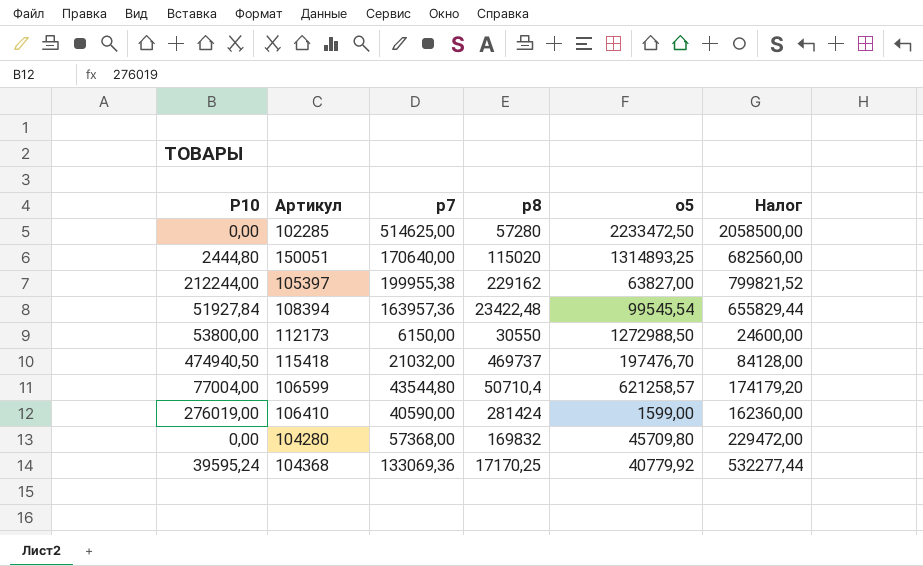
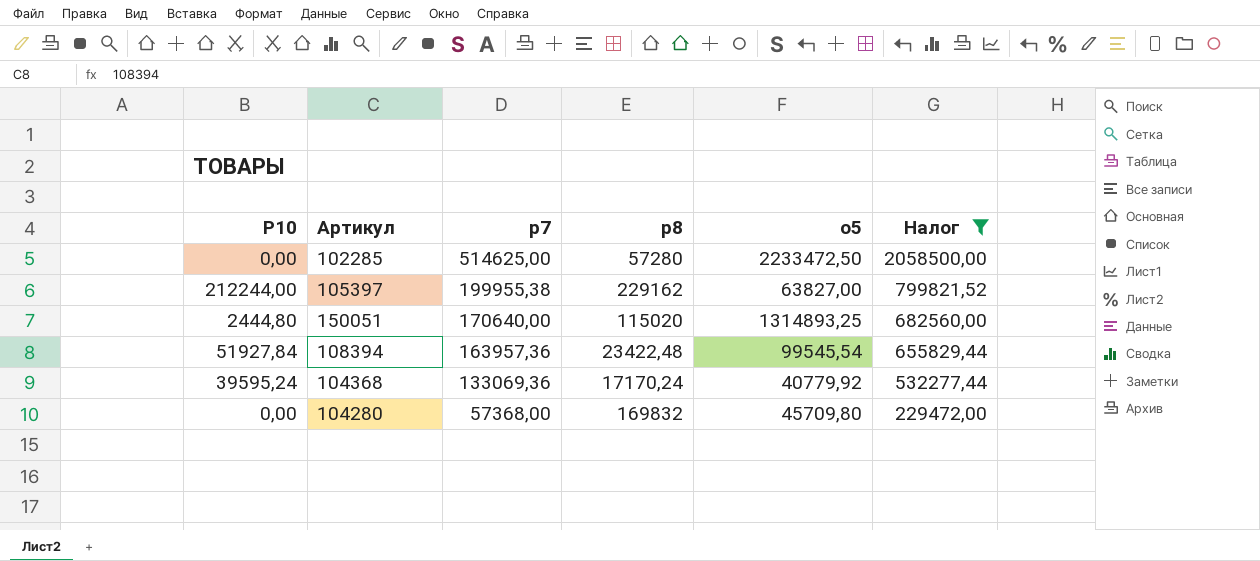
filter: none -> Налог >= 229472,00
row order: none -> р7 descending
104368 | р8: 17170,25 -> 17170,24

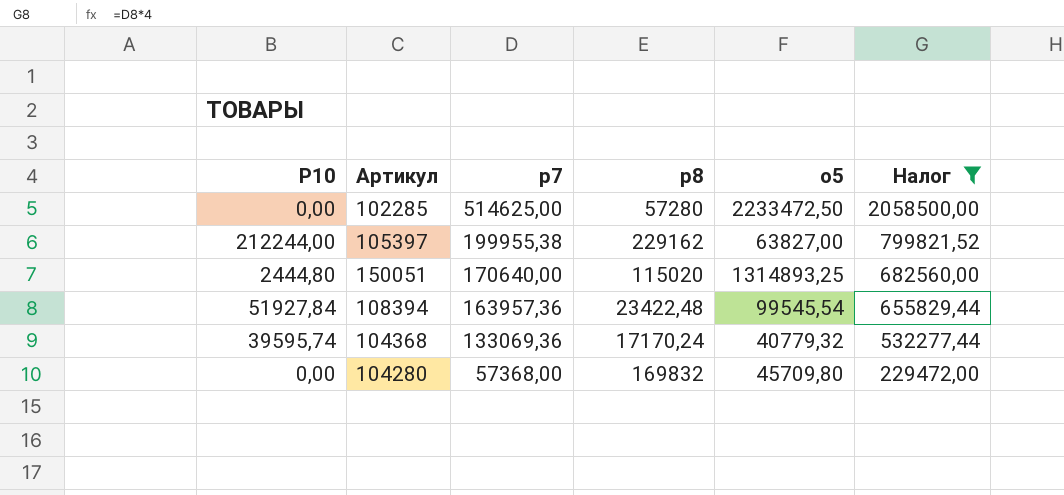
104368 | Р10: 39595,24 -> 39595,74
104368 | о5: 40779,92 -> 40779,32

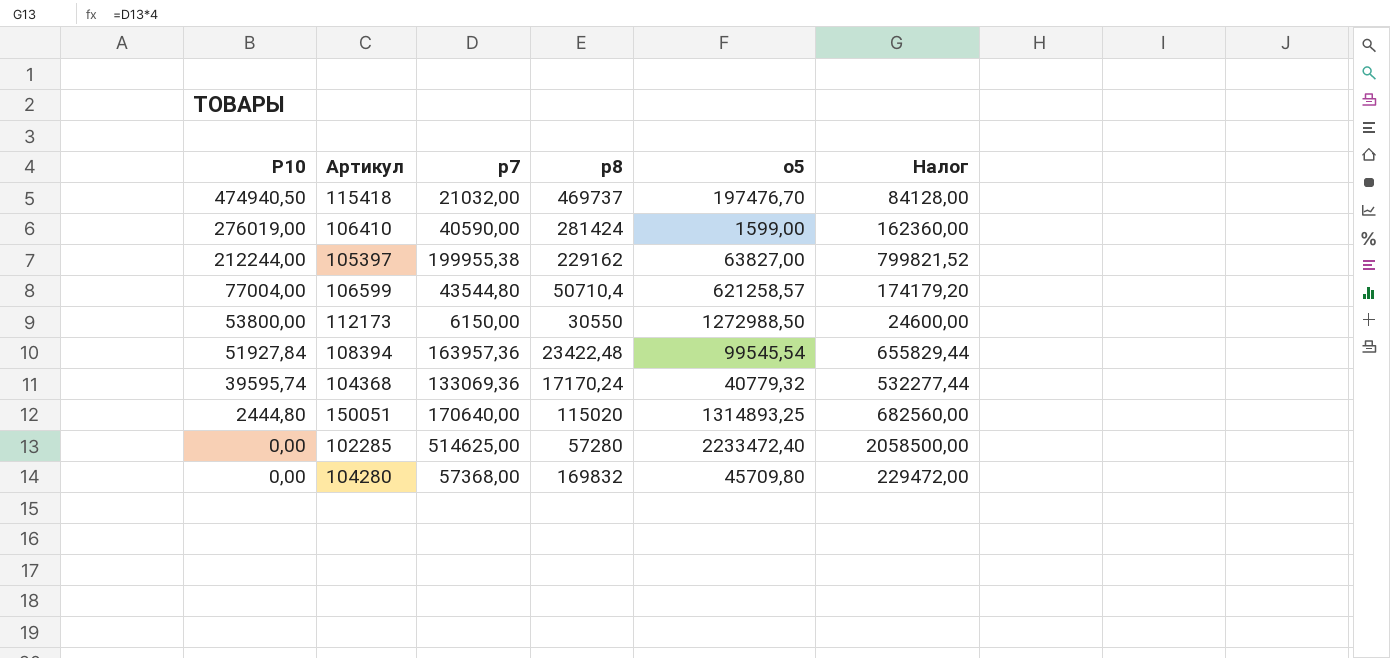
filter: Налог >= 229472,00 -> none
row order: р7 descending -> Р10 descending
102285 | о5: 2233472,50 -> 2233472,40

